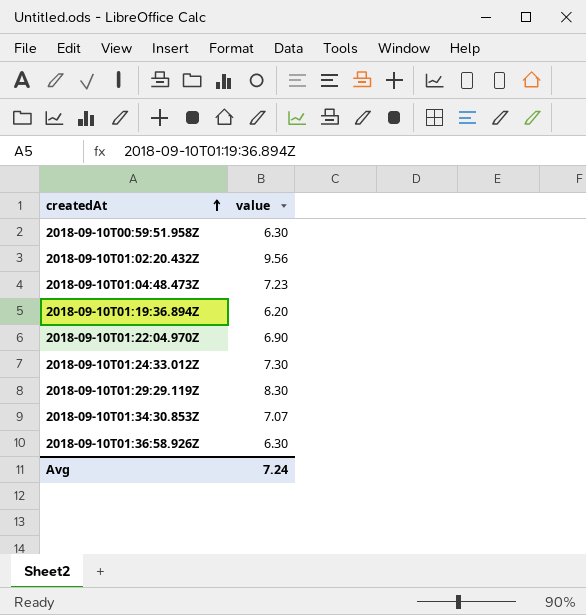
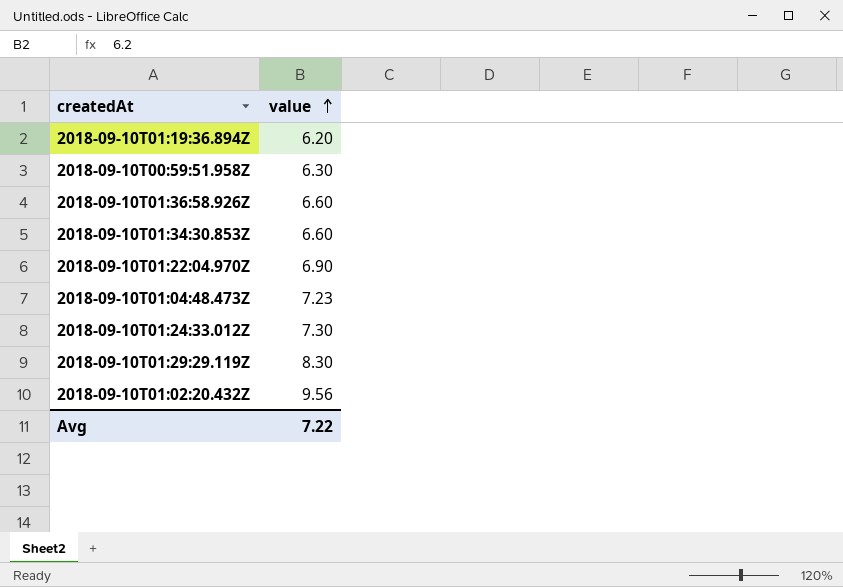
row order: createdAt ascending -> value ascending
2018-09-10T01:36:58.926Z | value: 6.30 -> 6.60
2018-09-10T01:34:30.853Z | value: 7.07 -> 6.60
Avg | value: 7.24 -> 7.22

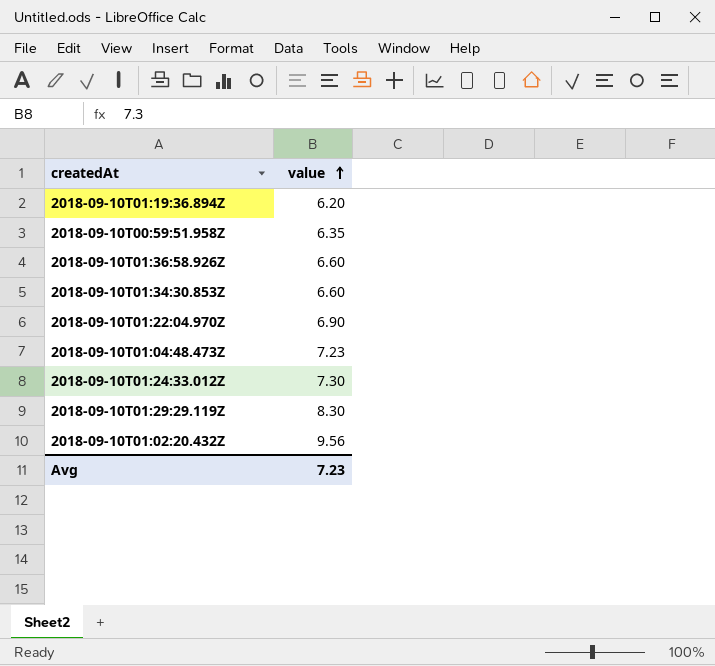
2018-09-10T00:59:51.958Z | value: 6.30 -> 6.35
Avg | value: 7.22 -> 7.23

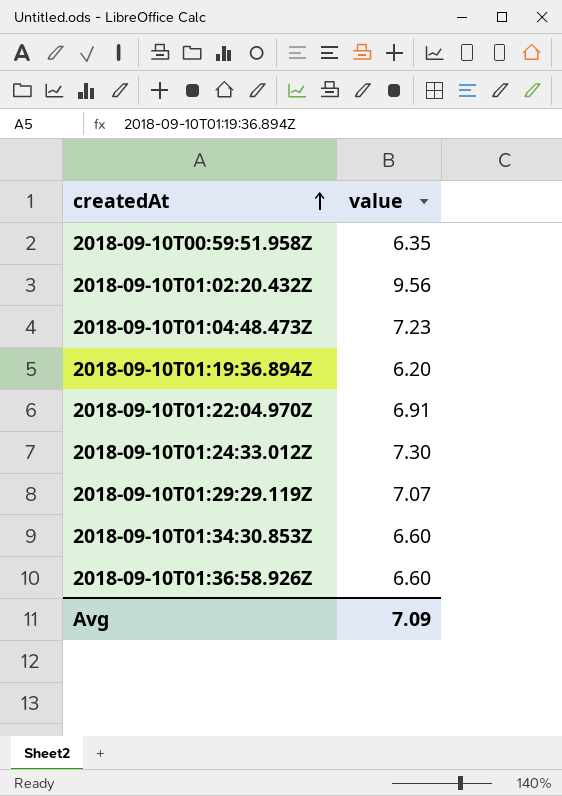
row order: value ascending -> createdAt ascending
2018-09-10T01:22:04.970Z | value: 6.90 -> 6.91
2018-09-10T01:29:29.119Z | value: 8.30 -> 7.07
Avg | value: 7.23 -> 7.09

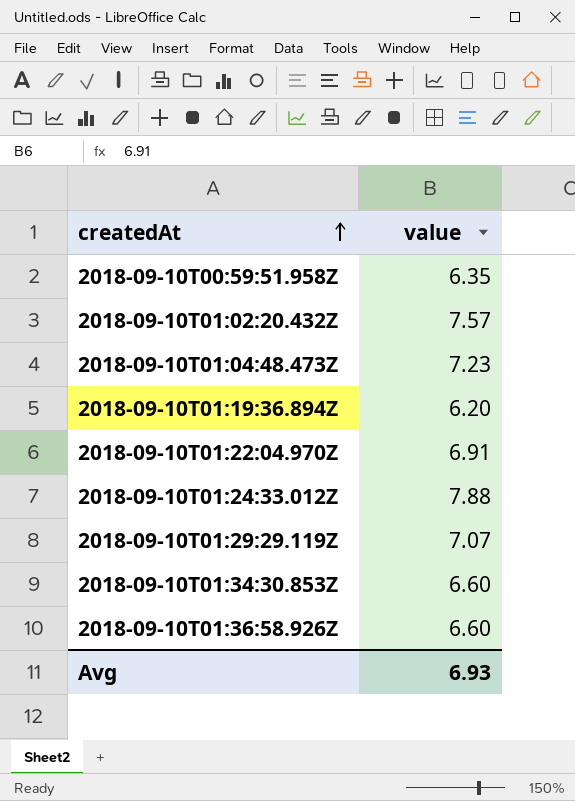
2018-09-10T01:02:20.432Z | value: 9.56 -> 7.57
2018-09-10T01:24:33.012Z | value: 7.30 -> 7.88
Avg | value: 7.09 -> 6.93

